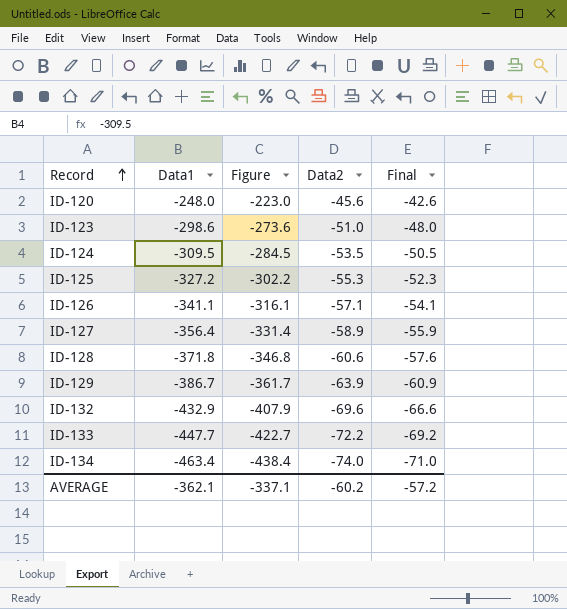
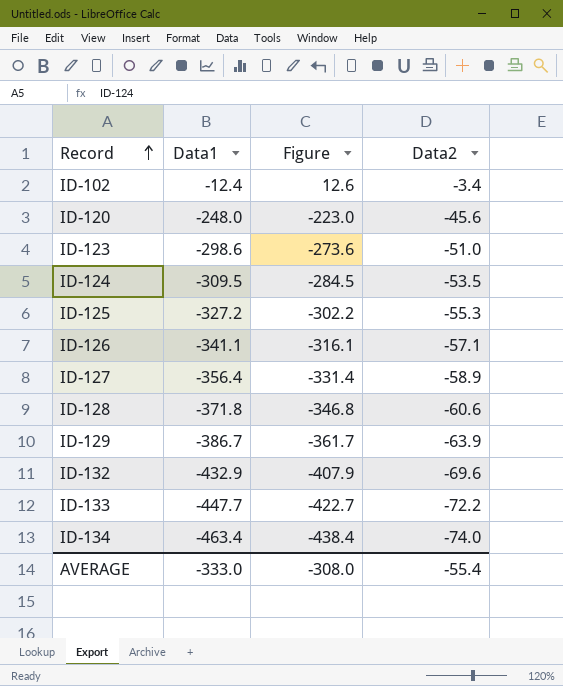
column Final | formula: [Data2] + 3 -> none
row ID-102: none -> -12.4 | 12.6 | -3.4
AVERAGE | Data1: -362.1 -> -333.0
AVERAGE | Figure: -337.1 -> -308.0
AVERAGE | Data2: -60.2 -> -55.4

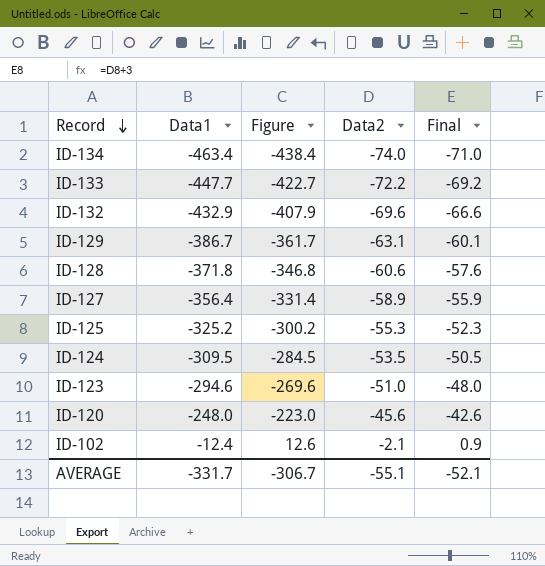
row order: Record ascending -> Record descending
column Final | formula: none -> [Data2] + 3
row ID-126: -341.1 | -316.1 | -57.1 -> none
ID-129 | Data2: -63.9 -> -63.1
ID-125 | Data1: -327.2 -> -325.2
ID-125 | Figure: -302.2 -> -300.2
ID-123 | Data1: -298.6 -> -294.6
ID-123 | Figure: -273.6 -> -269.6
ID-102 | Data2: -3.4 -> -2.1
AVERAGE | Data1: -333.0 -> -331.7
AVERAGE | Figure: -308.0 -> -306.7
AVERAGE | Data2: -55.4 -> -55.1

